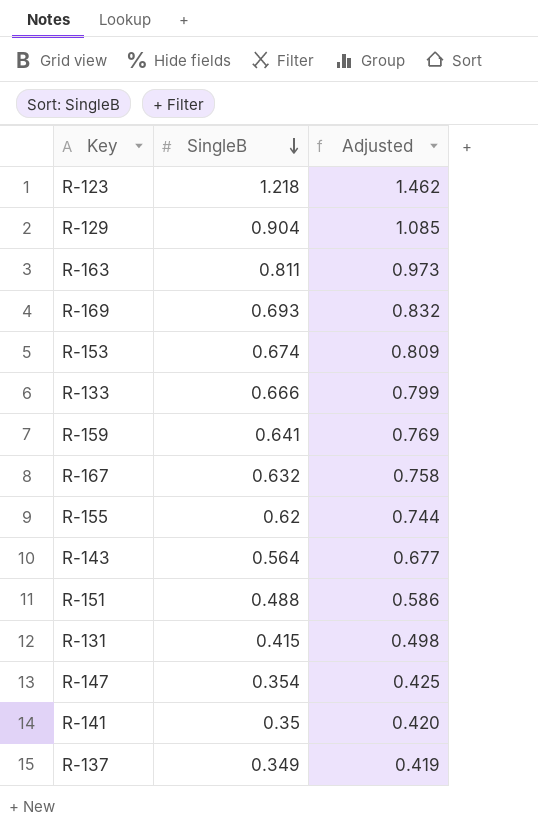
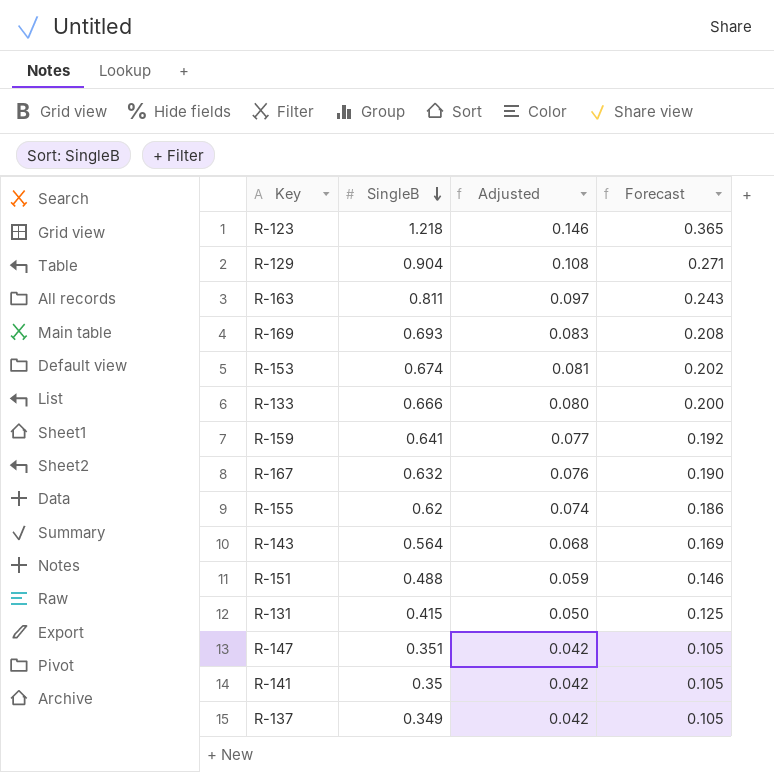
column Adjusted | formula: [SingleB] * 1.2 -> [SingleB] * 0.12
column Forecast | formula: none -> [SingleB] * 0.3
R-147 | SingleB: 0.354 -> 0.351

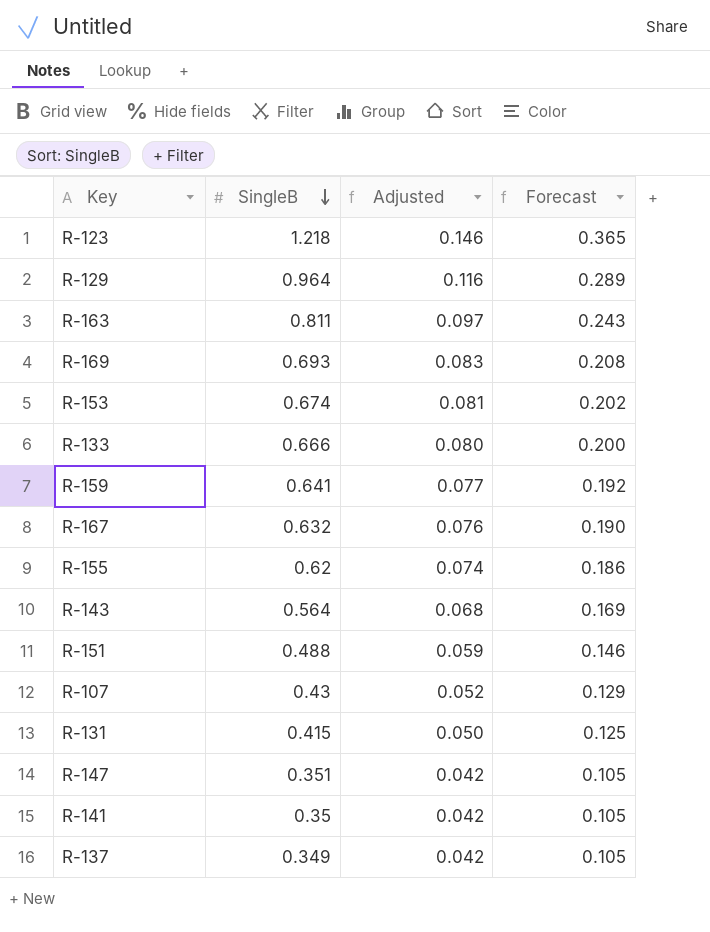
R-129 | SingleB: 0.904 -> 0.964
R-129 | Adjusted: 0.108 -> 0.116
R-129 | Forecast: 0.271 -> 0.289
row R-107: none -> 0.43 | 0.052 | 0.129

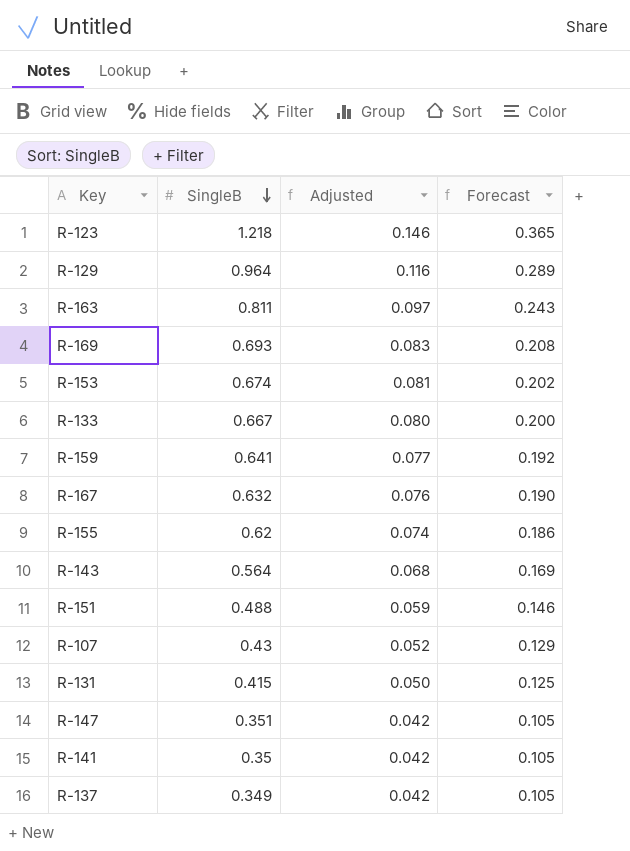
R-133 | SingleB: 0.666 -> 0.667

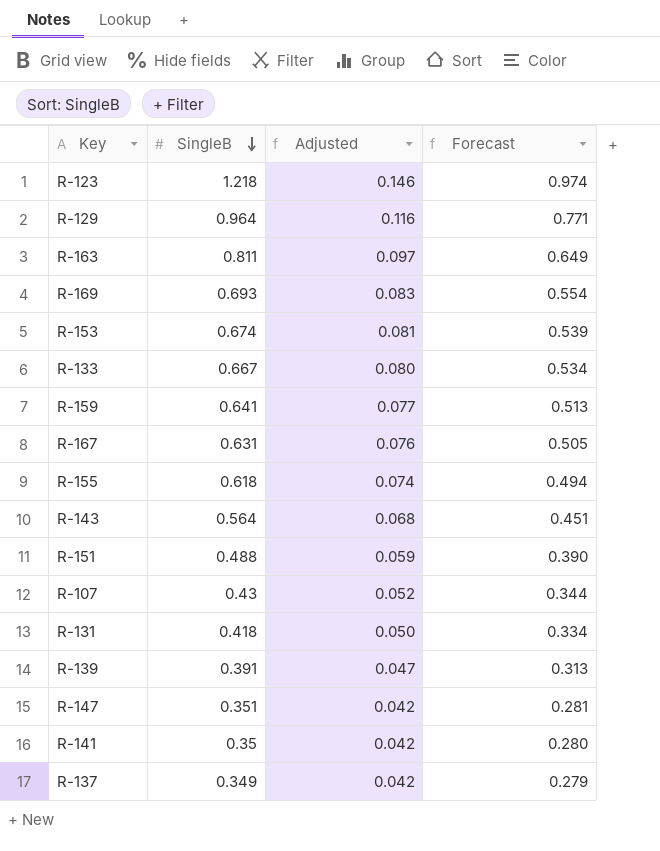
column Forecast | formula: [SingleB] * 0.3 -> [SingleB] * 0.8
R-167 | SingleB: 0.632 -> 0.631
R-155 | SingleB: 0.62 -> 0.618
R-131 | SingleB: 0.415 -> 0.418
row R-139: none -> 0.391 | 0.047 | 0.313

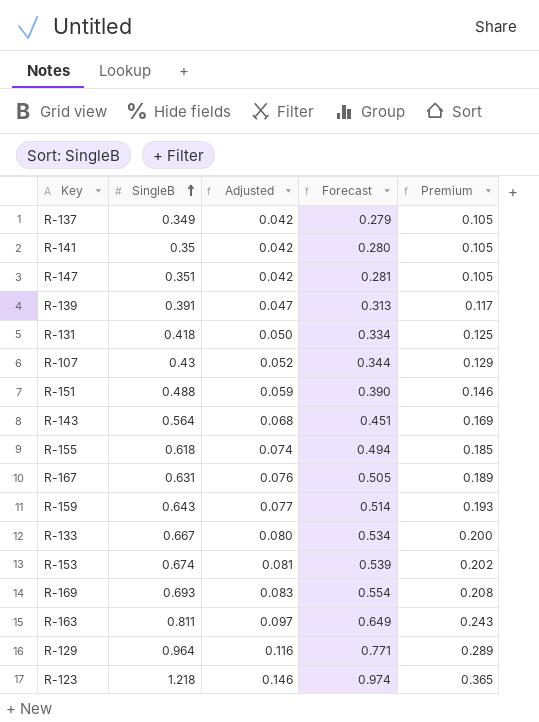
row order: SingleB descending -> SingleB ascending
column Premium | formula: none -> [SingleB] * 0.3
R-159 | SingleB: 0.641 -> 0.643
R-159 | Forecast: 0.513 -> 0.514

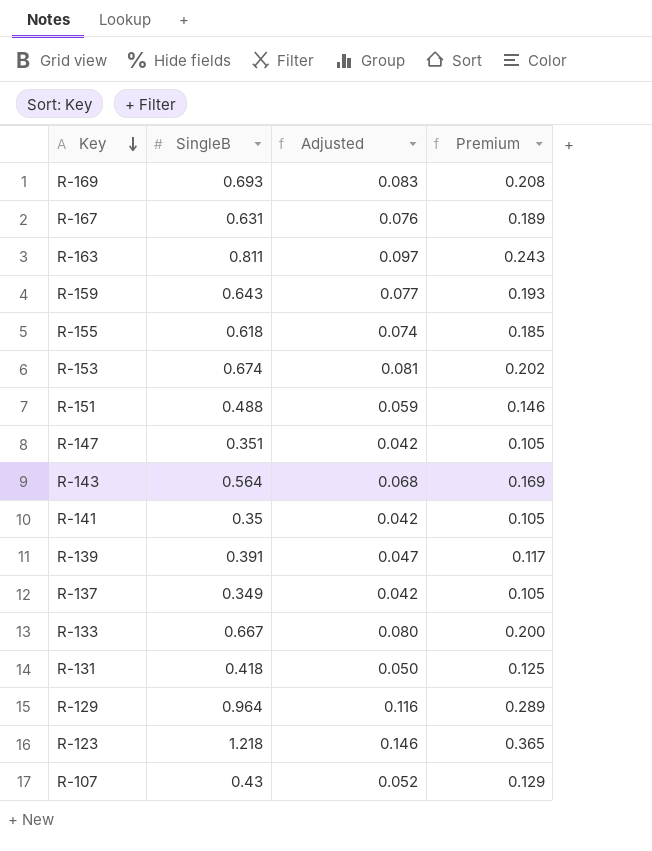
row order: SingleB ascending -> Key descending
column Forecast | formula: [SingleB] * 0.8 -> none

